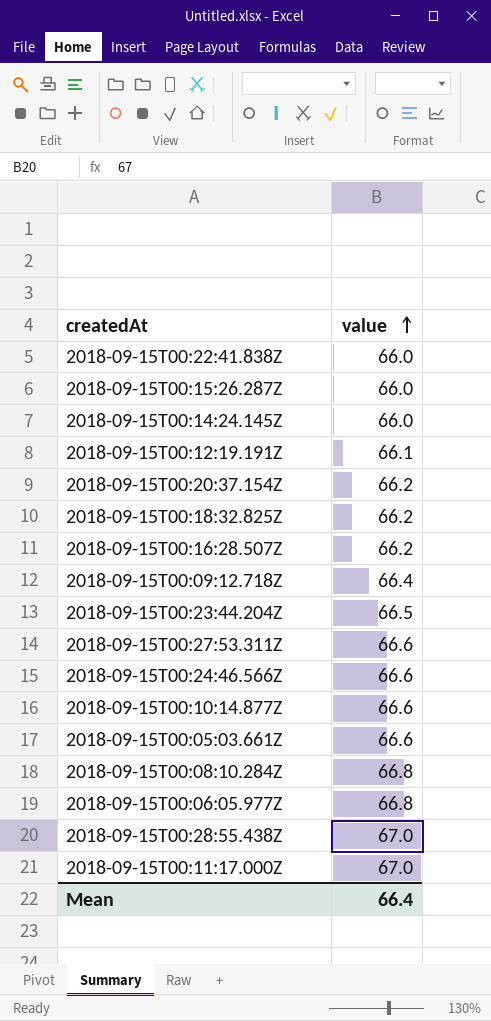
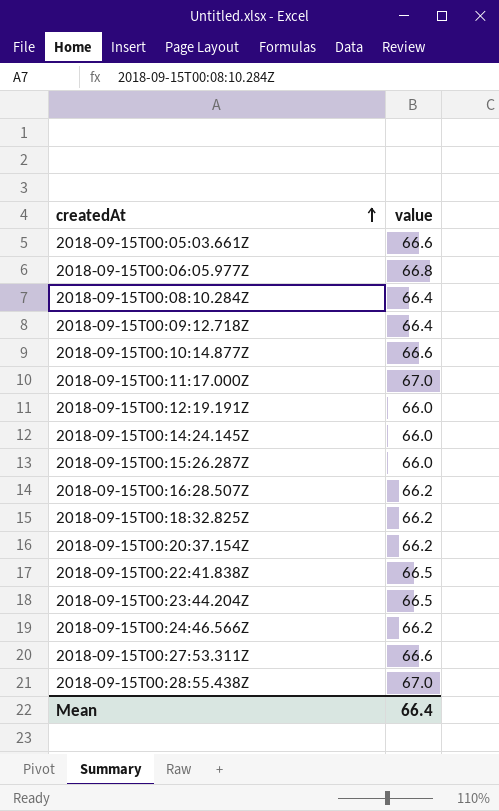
row order: value ascending -> createdAt ascending
2018-09-15T00:08:10.284Z | value: 66.8 -> 66.4
2018-09-15T00:12:19.191Z | value: 66.1 -> 66.0
2018-09-15T00:22:41.838Z | value: 66.0 -> 66.5
2018-09-15T00:24:46.566Z | value: 66.6 -> 66.2

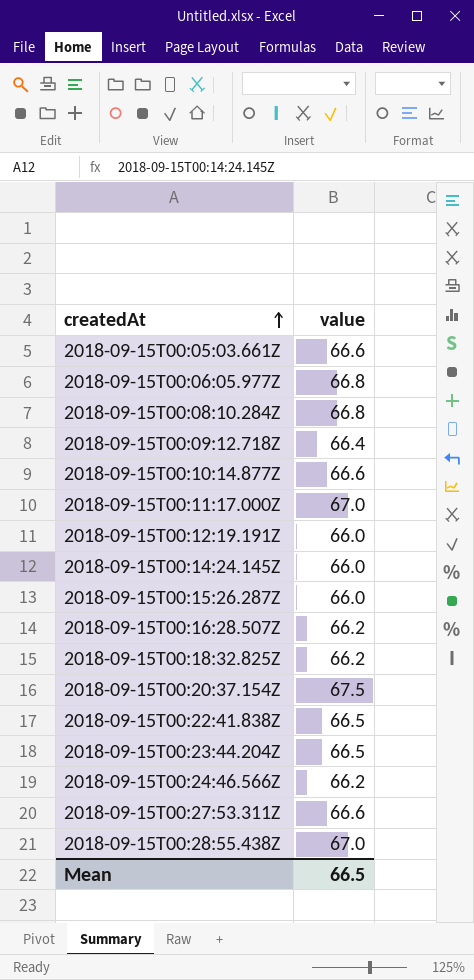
2018-09-15T00:08:10.284Z | value: 66.4 -> 66.8
2018-09-15T00:20:37.154Z | value: 66.2 -> 67.5
Mean | value: 66.4 -> 66.5

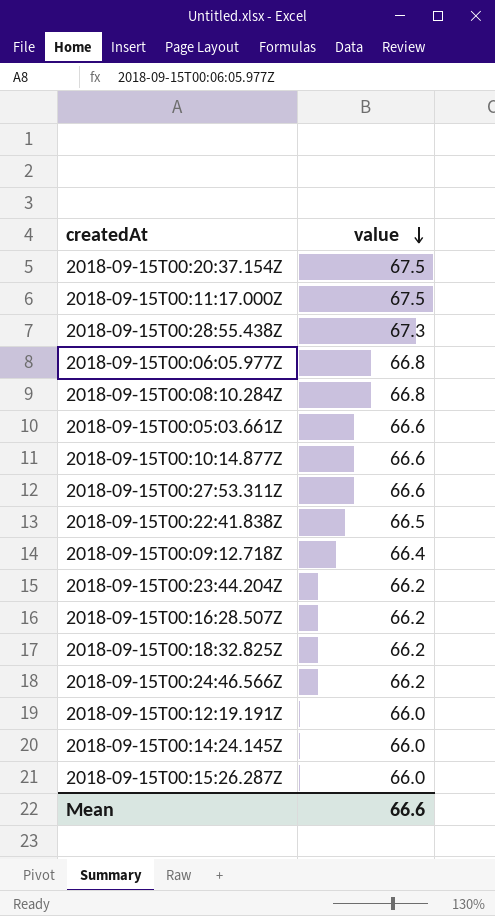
row order: createdAt ascending -> value descending
2018-09-15T00:11:17.000Z | value: 67.0 -> 67.5
2018-09-15T00:28:55.438Z | value: 67.0 -> 67.3
2018-09-15T00:23:44.204Z | value: 66.5 -> 66.2
Mean | value: 66.5 -> 66.6

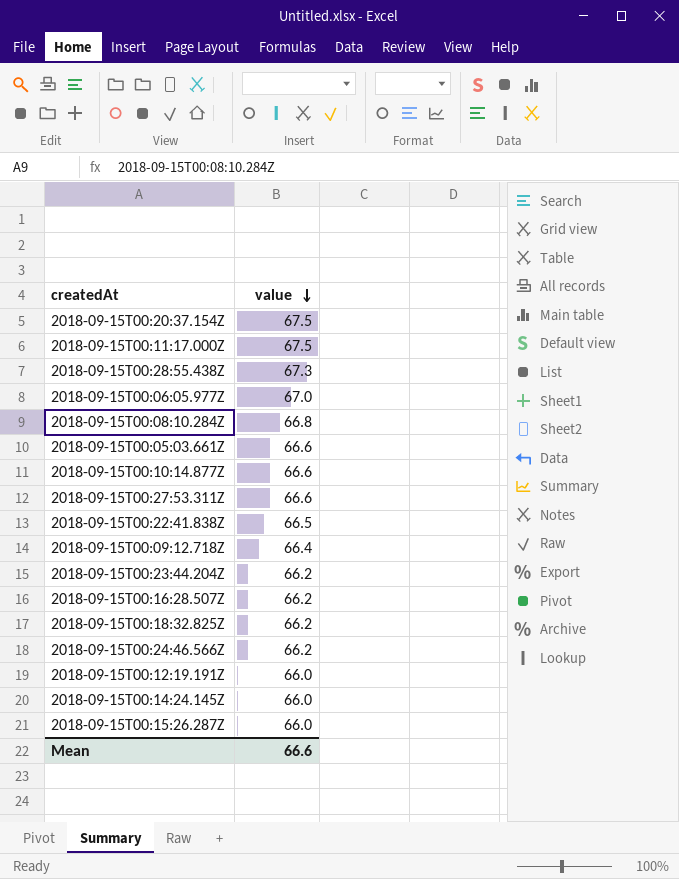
2018-09-15T00:06:05.977Z | value: 66.8 -> 67.0

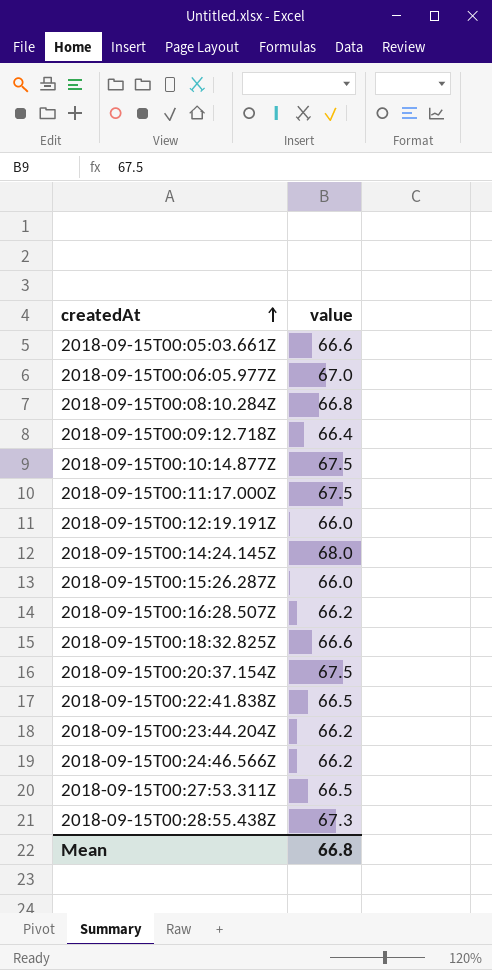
row order: value descending -> createdAt ascending
2018-09-15T00:10:14.877Z | value: 66.6 -> 67.5
2018-09-15T00:14:24.145Z | value: 66.0 -> 68.0
2018-09-15T00:18:32.825Z | value: 66.2 -> 66.6
2018-09-15T00:27:53.311Z | value: 66.6 -> 66.5
Mean | value: 66.6 -> 66.8

